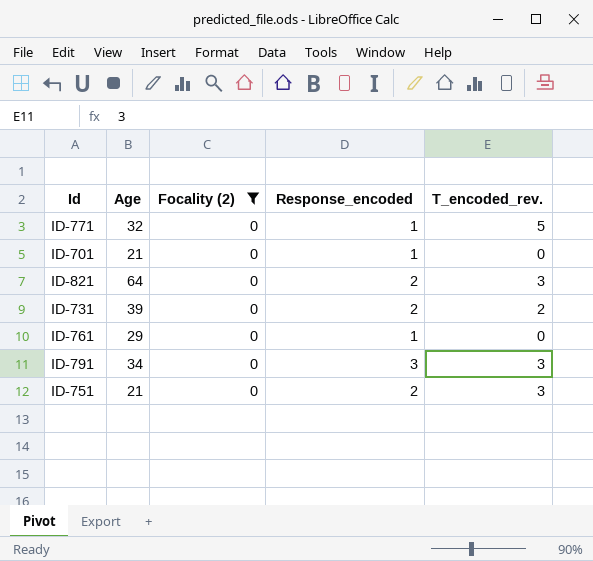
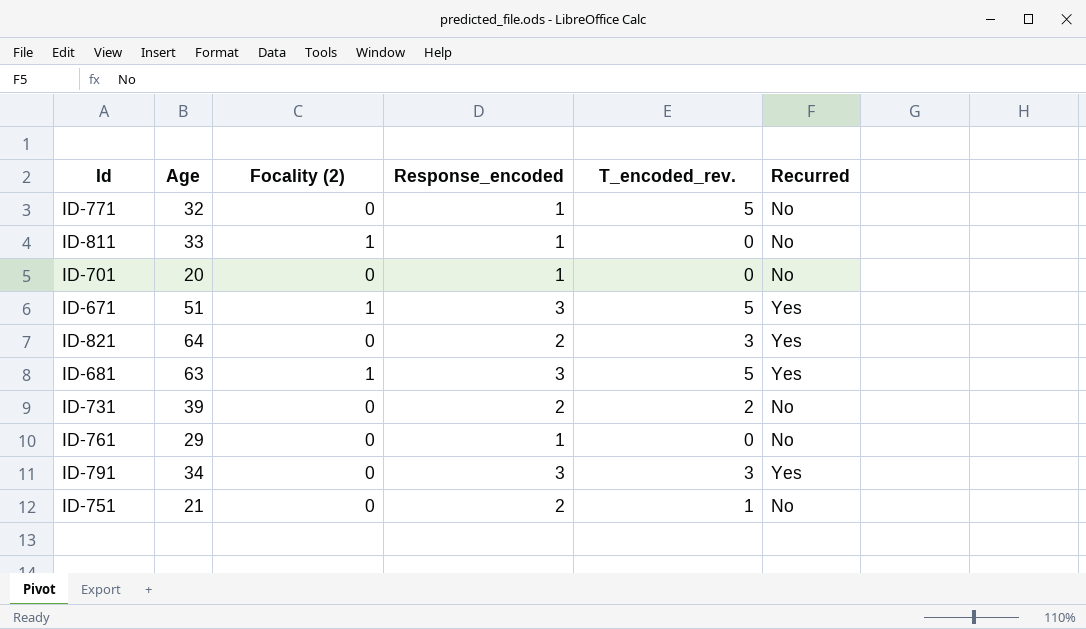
filter: Focality (2) = 0 -> none
column Recurred | position: none -> 6
ID-701 | Age: 21 -> 20
ID-751 | T_encoded_rev.: 3 -> 1

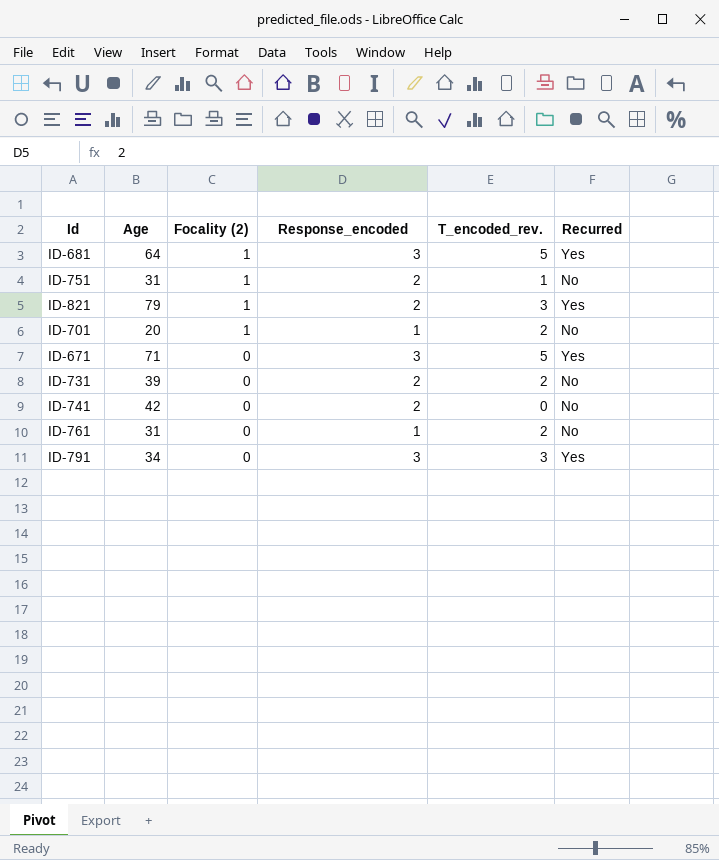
row order: none -> Focality (2) descending
row ID-771: 32 | 0 | 1 | 5 | No -> none
row ID-811: 33 | 1 | 1 | 0 | No -> none
ID-681 | Age: 63 -> 64
ID-751 | Age: 21 -> 31
ID-751 | Focality (2): 0 -> 1
ID-821 | Age: 64 -> 79
ID-821 | Focality (2): 0 -> 1
ID-701 | Focality (2): 0 -> 1
ID-701 | T_encoded_rev.: 0 -> 2
ID-671 | Age: 51 -> 71
ID-671 | Focality (2): 1 -> 0
row ID-741: none -> 42 | 0 | 2 | 0 | No
ID-761 | Age: 29 -> 31
ID-761 | T_encoded_rev.: 0 -> 2

